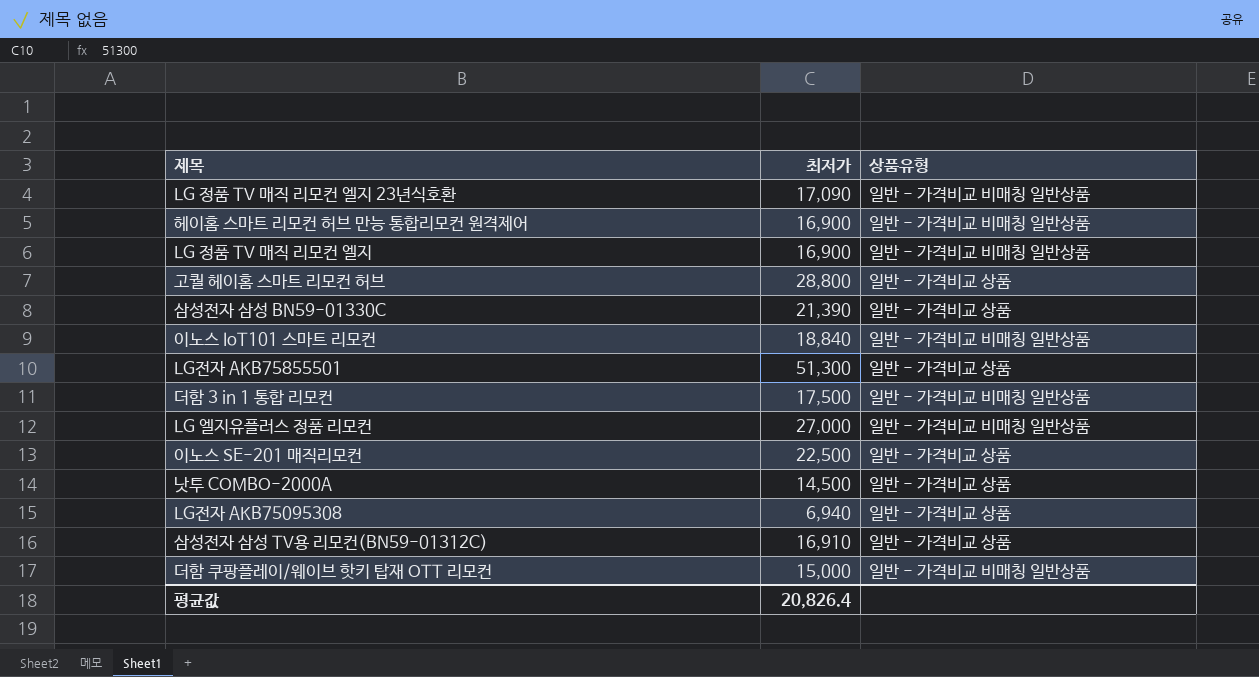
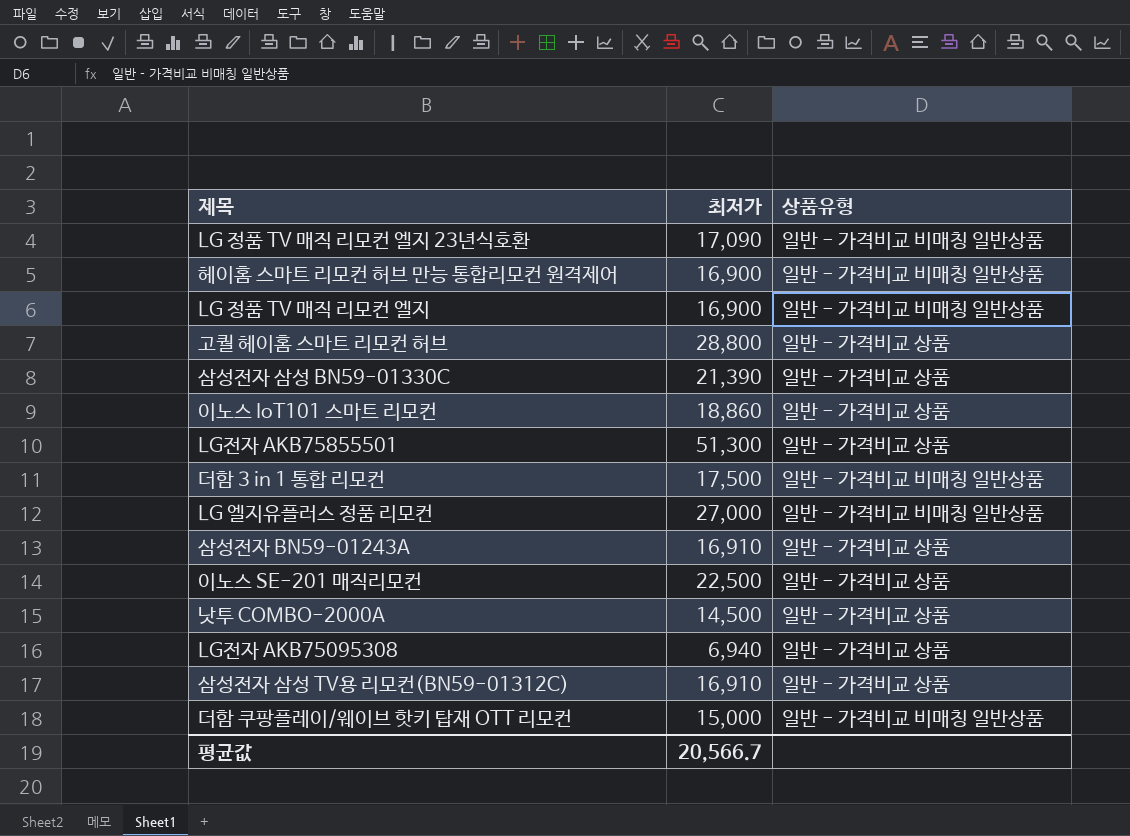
이노스 IoT101 스마트 리모컨 | 최저가: 18,840 -> 18,860
이노스 IoT101 스마트 리모컨 | 상품유형: 일반 - 가격비교 비매칭 일반상품 -> 일반 - 가격비교 상품
row 삼성전자 BN59-01243A: none -> 16,910 | 일반 - 가격비교 상품
평균값 | 최저가: 20,826.4 -> 20,566.7

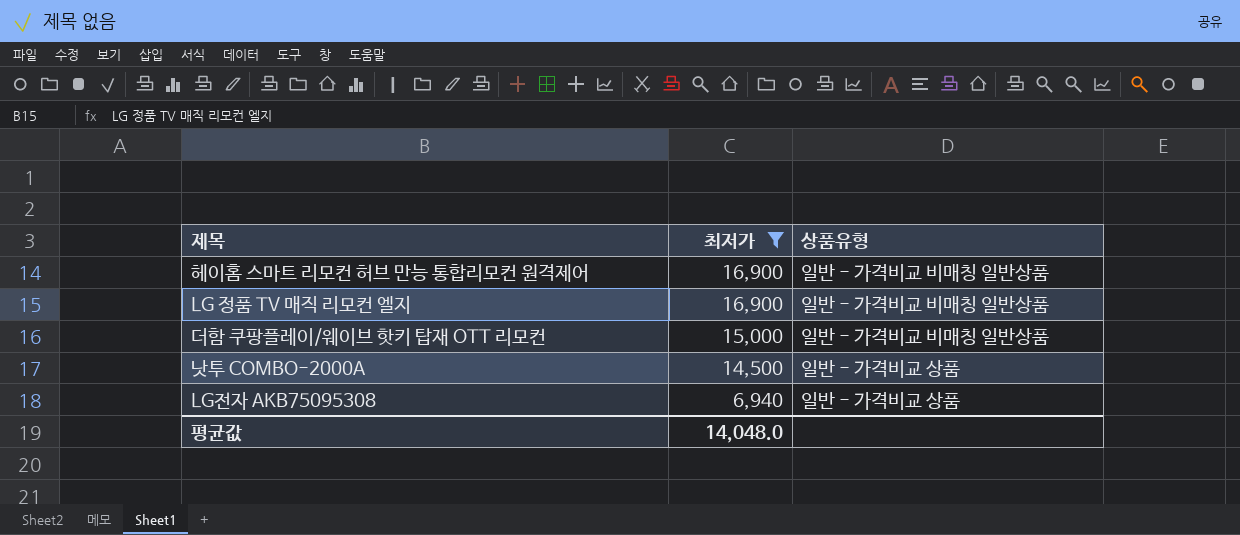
filter: none -> 최저가 <= 16,900
row order: none -> 최저가 descending
평균값 | 최저가: 20,566.7 -> 14,048.0

